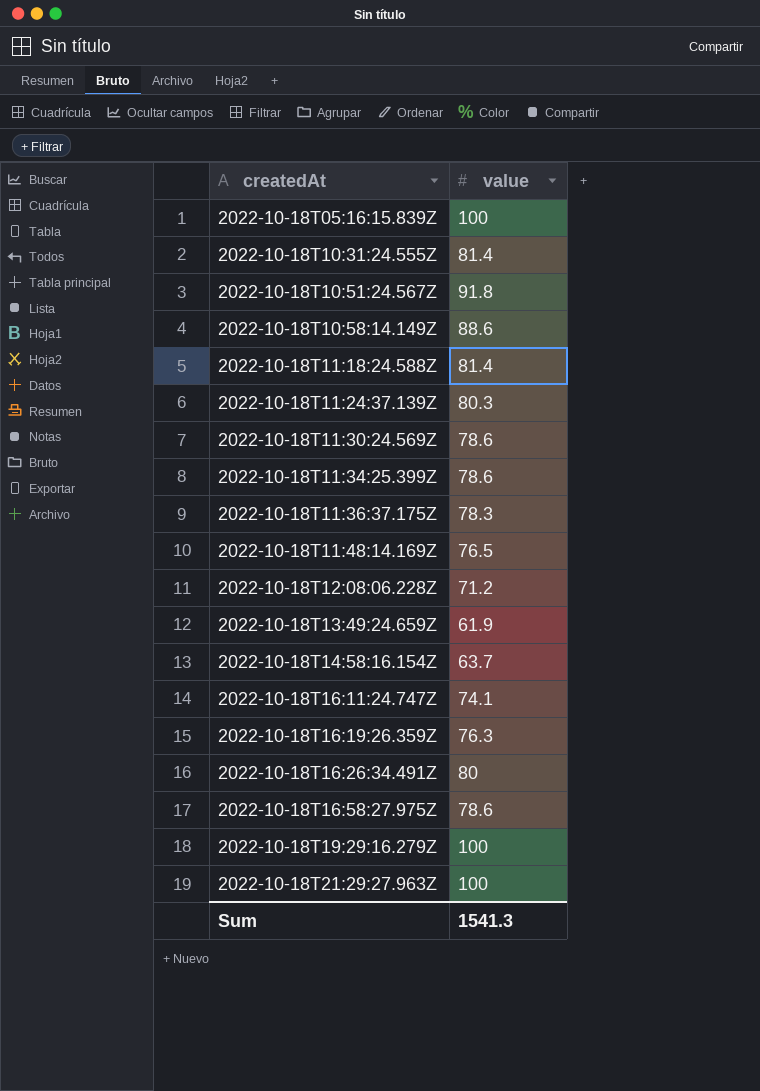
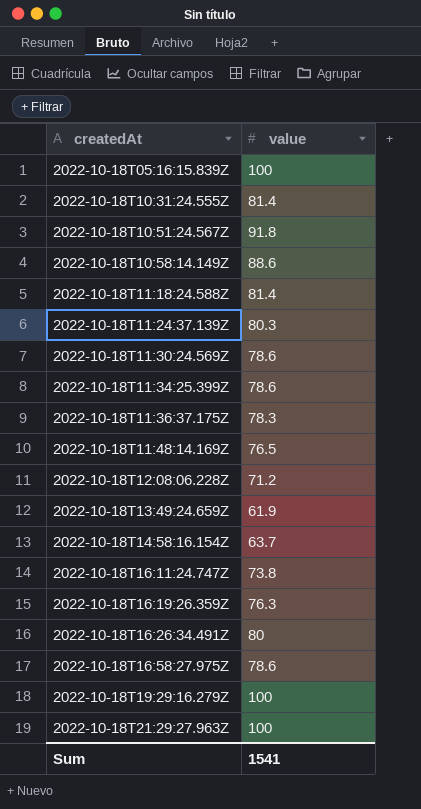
2022-10-18T16:11:24.747Z | value: 74.1 -> 73.8
Sum | value: 1541.3 -> 1541

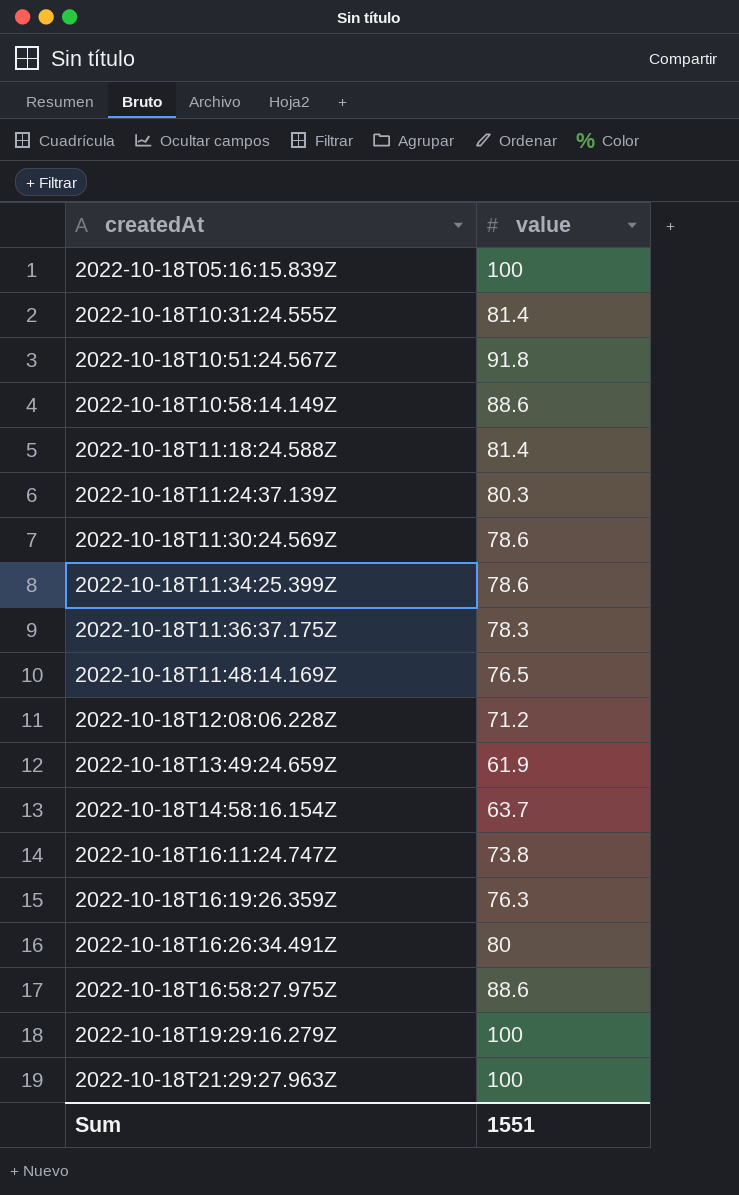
2022-10-18T16:58:27.975Z | value: 78.6 -> 88.6
Sum | value: 1541 -> 1551

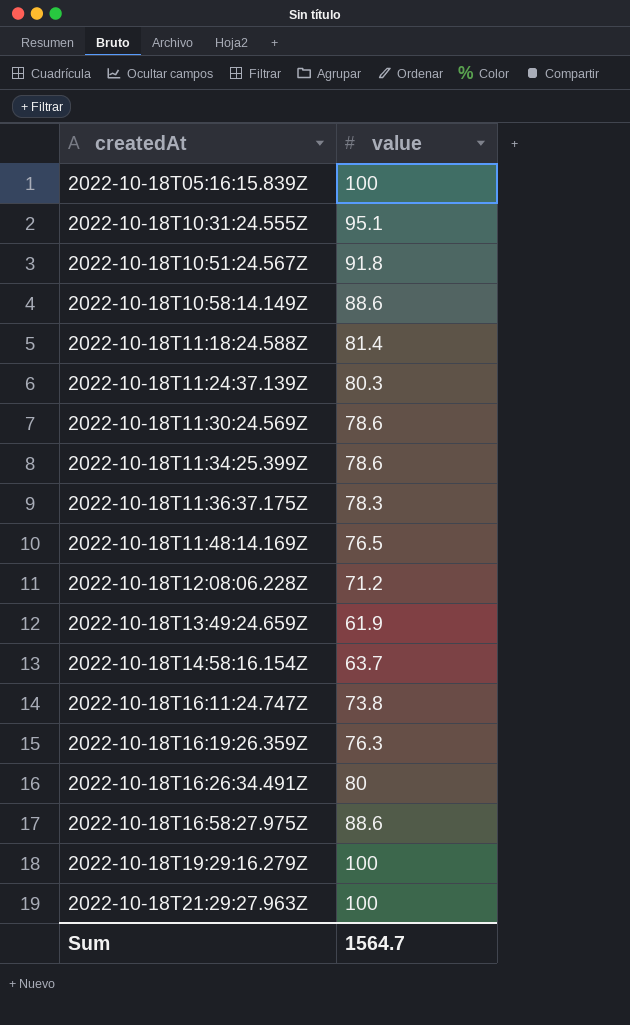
2022-10-18T10:31:24.555Z | value: 81.4 -> 95.1
Sum | value: 1551 -> 1564.7

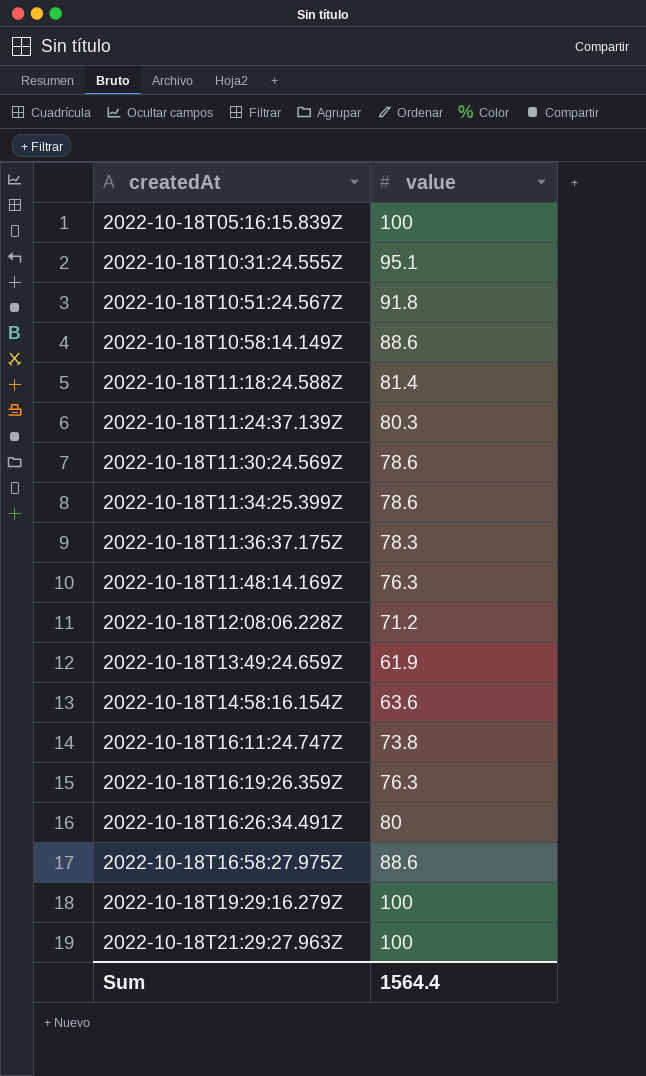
2022-10-18T11:48:14.169Z | value: 76.5 -> 76.3
2022-10-18T14:58:16.154Z | value: 63.7 -> 63.6
Sum | value: 1564.7 -> 1564.4

